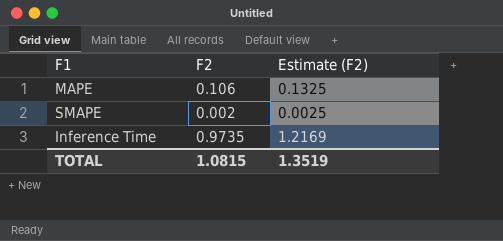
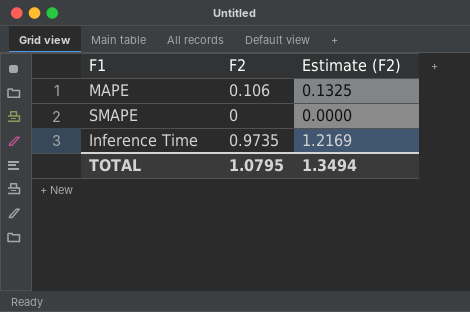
SMAPE | F2: 0.002 -> 0
SMAPE | Estimate (F2): 0.0025 -> 0.0000
TOTAL | F2: 1.0815 -> 1.0795
TOTAL | Estimate (F2): 1.3519 -> 1.3494

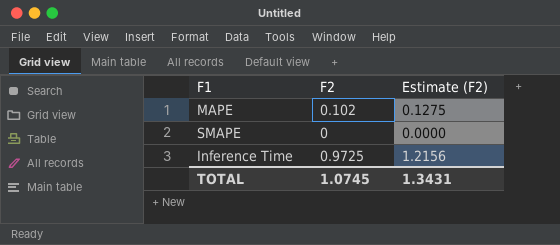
MAPE | F2: 0.106 -> 0.102
MAPE | Estimate (F2): 0.1325 -> 0.1275
Inference Time | F2: 0.9735 -> 0.9725
Inference Time | Estimate (F2): 1.2169 -> 1.2156
TOTAL | F2: 1.0795 -> 1.0745
TOTAL | Estimate (F2): 1.3494 -> 1.3431

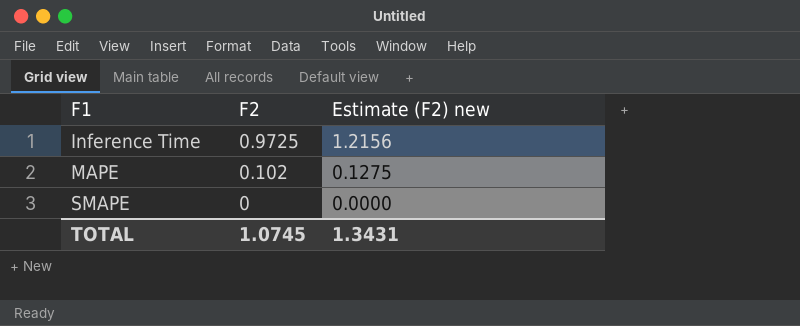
row order: none -> F1 ascending
column name: Estimate (F2) -> Estimate (F2) new

